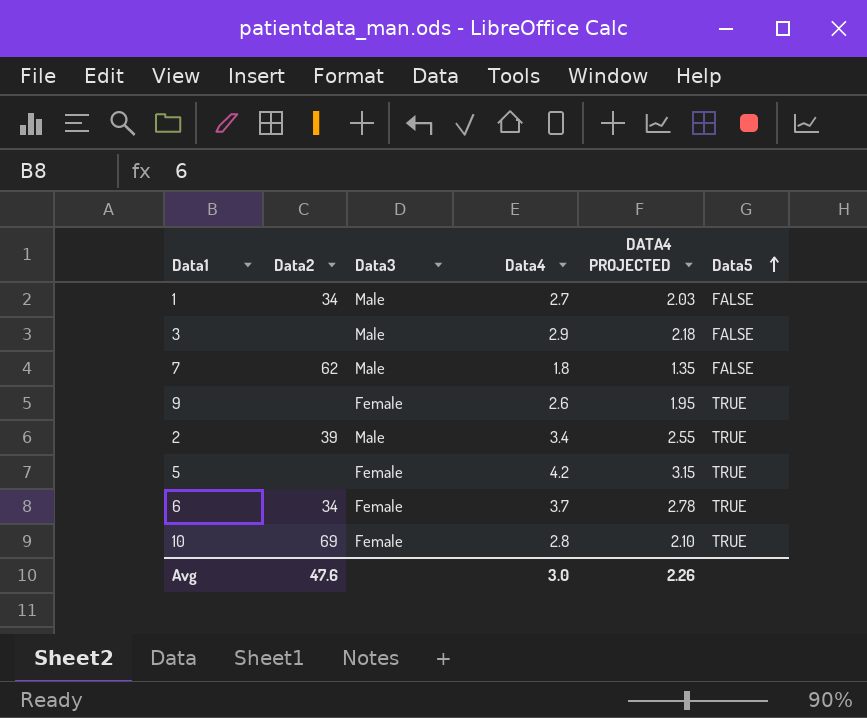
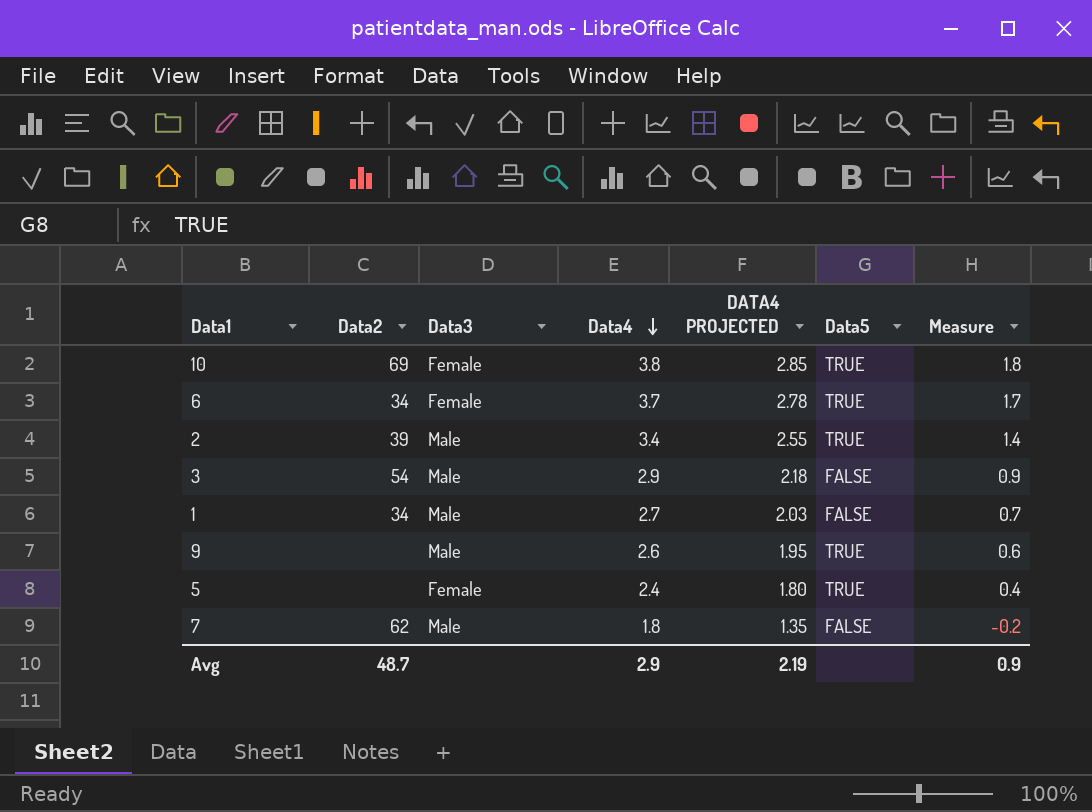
row order: Data5 ascending -> Data4 descending
column Measure | formula: none -> [Data4] - 2
10 | Data4: 2.8 -> 3.8
10 | DATA4 PROJECTED: 2.10 -> 2.85
3 | Data2: none -> 54
9 | Data3: Female -> Male
5 | Data4: 4.2 -> 2.4
5 | DATA4 PROJECTED: 3.15 -> 1.80
Avg | Data2: 47.6 -> 48.7
Avg | Data4: 3.0 -> 2.9
Avg | DATA4 PROJECTED: 2.26 -> 2.19

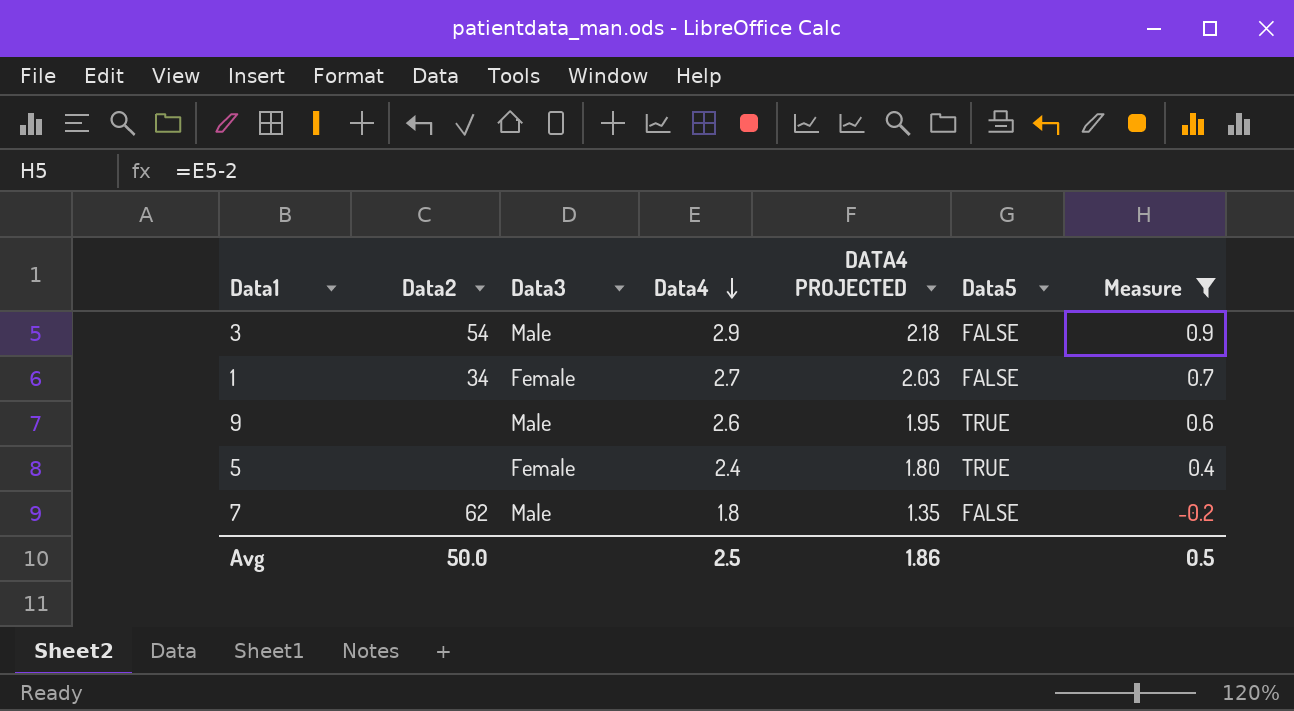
filter: none -> Measure <= 0.9
1 | Data3: Male -> Female
Avg | Data2: 48.7 -> 50.0
Avg | Data4: 2.9 -> 2.5
Avg | DATA4 PROJECTED: 2.19 -> 1.86
Avg | Measure: 0.9 -> 0.5

